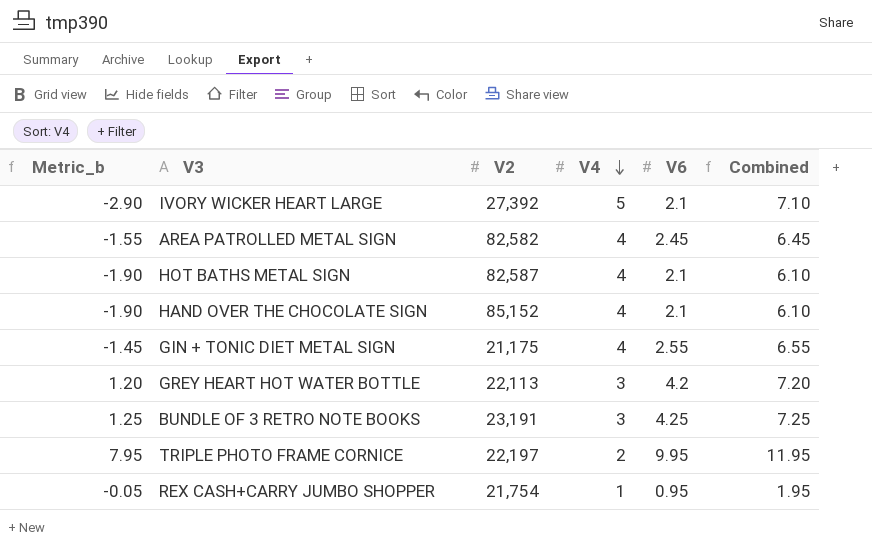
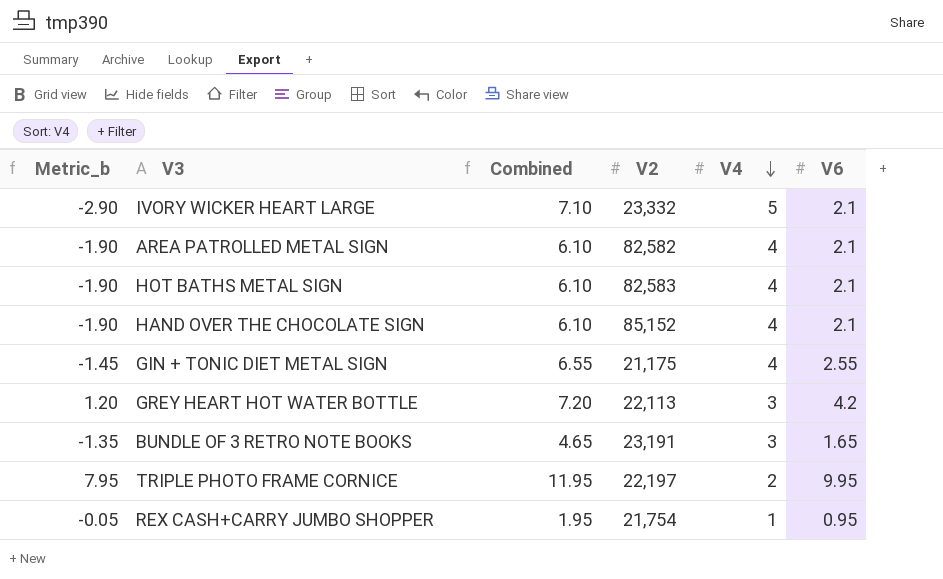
column Combined | position: 6 -> 3
IVORY WICKER HEART LARGE | V2: 27,392 -> 23,332
AREA PATROLLED METAL SIGN | Metric_b: -1.55 -> -1.90
AREA PATROLLED METAL SIGN | Combined: 6.45 -> 6.10
AREA PATROLLED METAL SIGN | V6: 2.45 -> 2.1
HOT BATHS METAL SIGN | V2: 82,587 -> 82,583
BUNDLE OF 3 RETRO NOTE BOOKS | Metric_b: 1.25 -> -1.35
BUNDLE OF 3 RETRO NOTE BOOKS | Combined: 7.25 -> 4.65
BUNDLE OF 3 RETRO NOTE BOOKS | V6: 4.25 -> 1.65

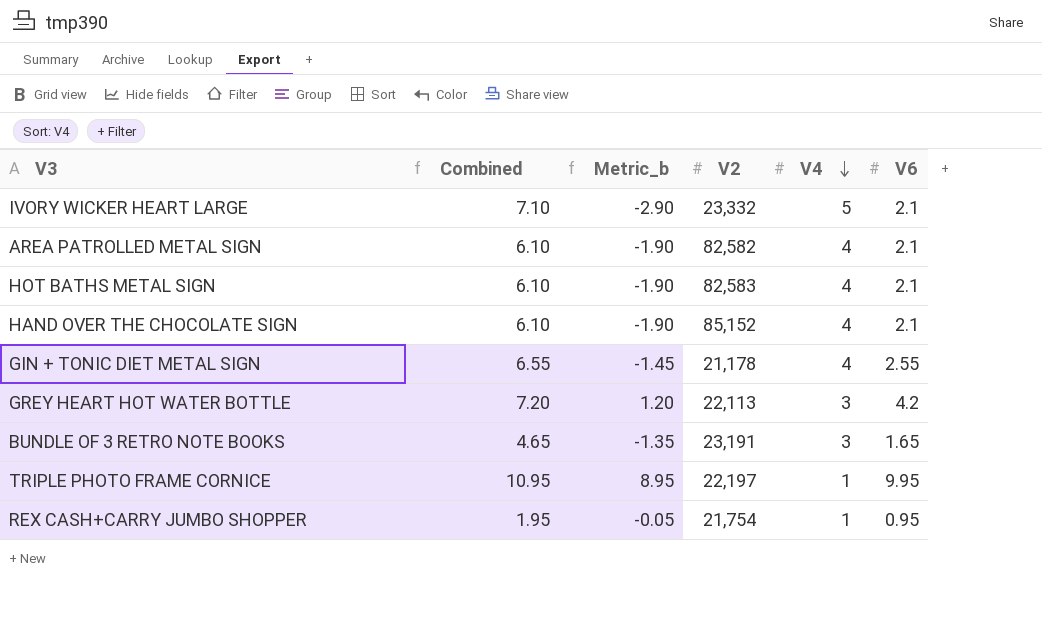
column Metric_b | position: 1 -> 3
GIN + TONIC DIET METAL SIGN | V2: 21,175 -> 21,178
TRIPLE PHOTO FRAME CORNICE | Combined: 11.95 -> 10.95
TRIPLE PHOTO FRAME CORNICE | Metric_b: 7.95 -> 8.95
TRIPLE PHOTO FRAME CORNICE | V4: 2 -> 1

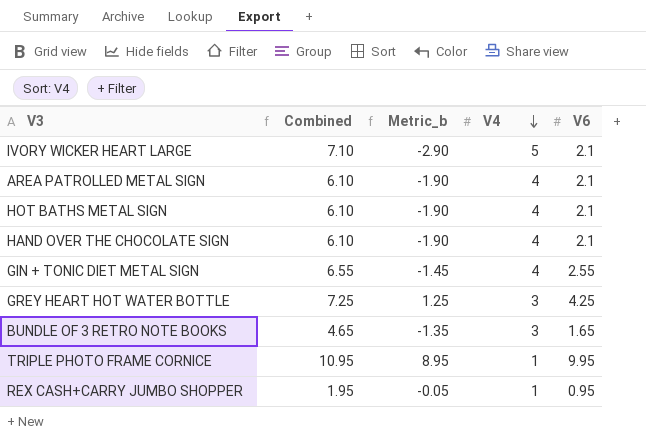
column V2 | position: 4 -> none
GREY HEART HOT WATER BOTTLE | Combined: 7.20 -> 7.25
GREY HEART HOT WATER BOTTLE | Metric_b: 1.20 -> 1.25
GREY HEART HOT WATER BOTTLE | V6: 4.2 -> 4.25

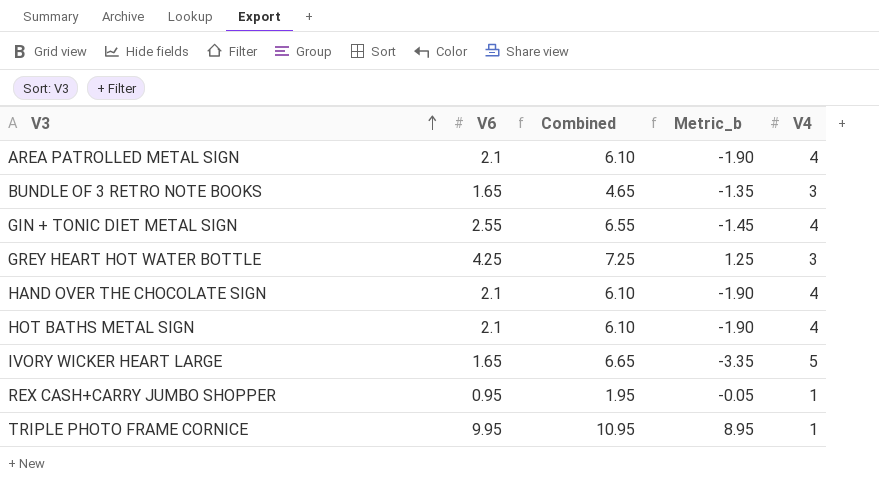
row order: V4 descending -> V3 ascending
column V6 | position: 5 -> 2
IVORY WICKER HEART LARGE | V6: 2.1 -> 1.65
IVORY WICKER HEART LARGE | Combined: 7.10 -> 6.65
IVORY WICKER HEART LARGE | Metric_b: -2.90 -> -3.35

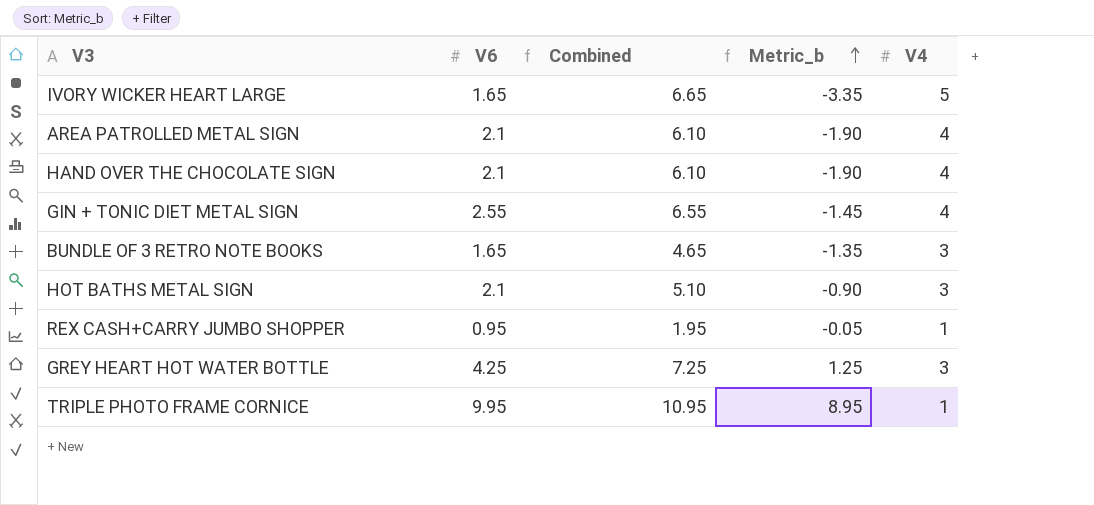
row order: V3 ascending -> Metric_b ascending
HOT BATHS METAL SIGN | Combined: 6.10 -> 5.10
HOT BATHS METAL SIGN | Metric_b: -1.90 -> -0.90
HOT BATHS METAL SIGN | V4: 4 -> 3

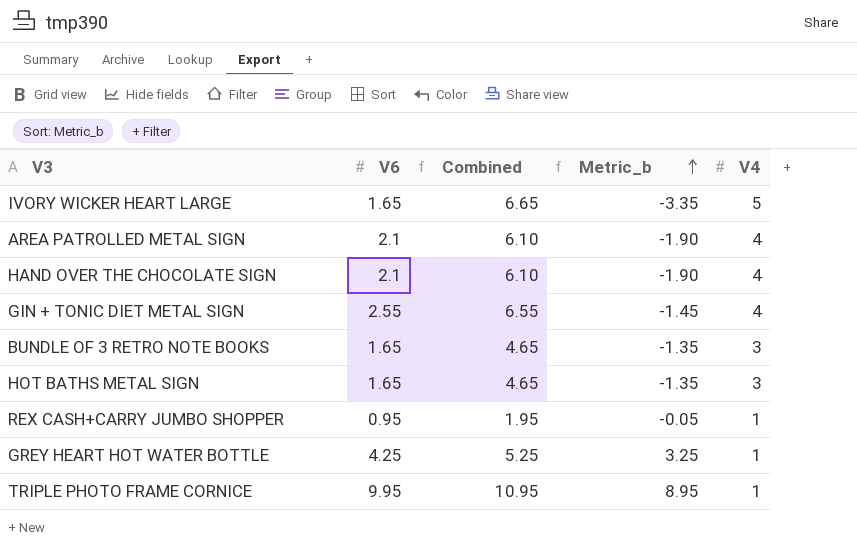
HOT BATHS METAL SIGN | V6: 2.1 -> 1.65
HOT BATHS METAL SIGN | Combined: 5.10 -> 4.65
HOT BATHS METAL SIGN | Metric_b: -0.90 -> -1.35
GREY HEART HOT WATER BOTTLE | Combined: 7.25 -> 5.25
GREY HEART HOT WATER BOTTLE | Metric_b: 1.25 -> 3.25
GREY HEART HOT WATER BOTTLE | V4: 3 -> 1

